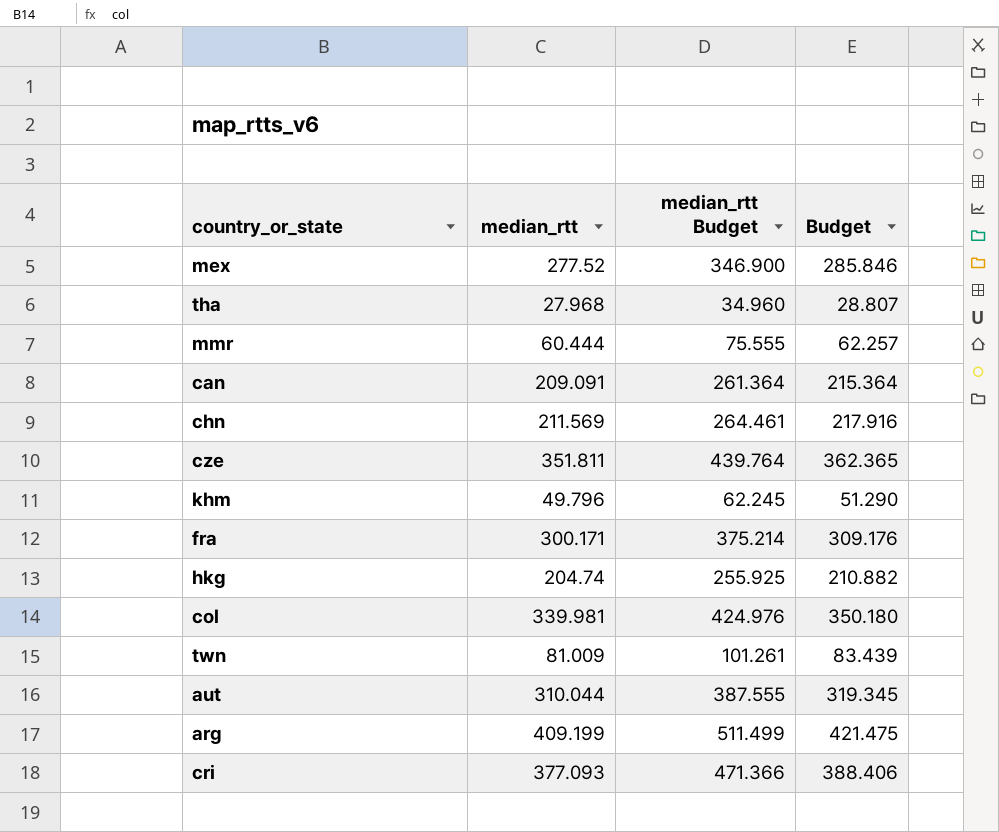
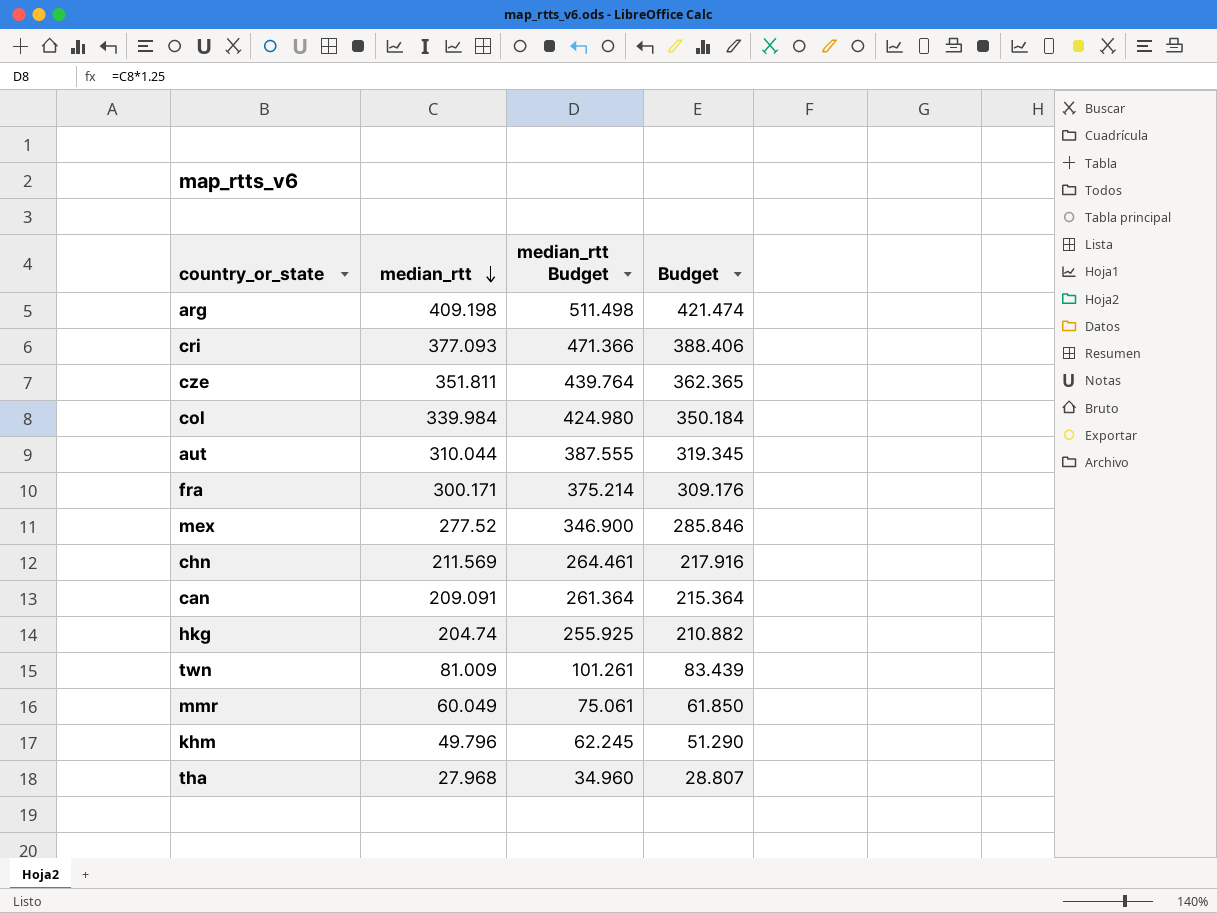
row order: none -> median_rtt descending
arg | median_rtt: 409.199 -> 409.198
arg | median_rtt Budget: 511.499 -> 511.498
arg | Budget: 421.475 -> 421.474
col | median_rtt: 339.981 -> 339.984
col | median_rtt Budget: 424.976 -> 424.980
col | Budget: 350.180 -> 350.184
mmr | median_rtt: 60.444 -> 60.049
mmr | median_rtt Budget: 75.555 -> 75.061
mmr | Budget: 62.257 -> 61.850

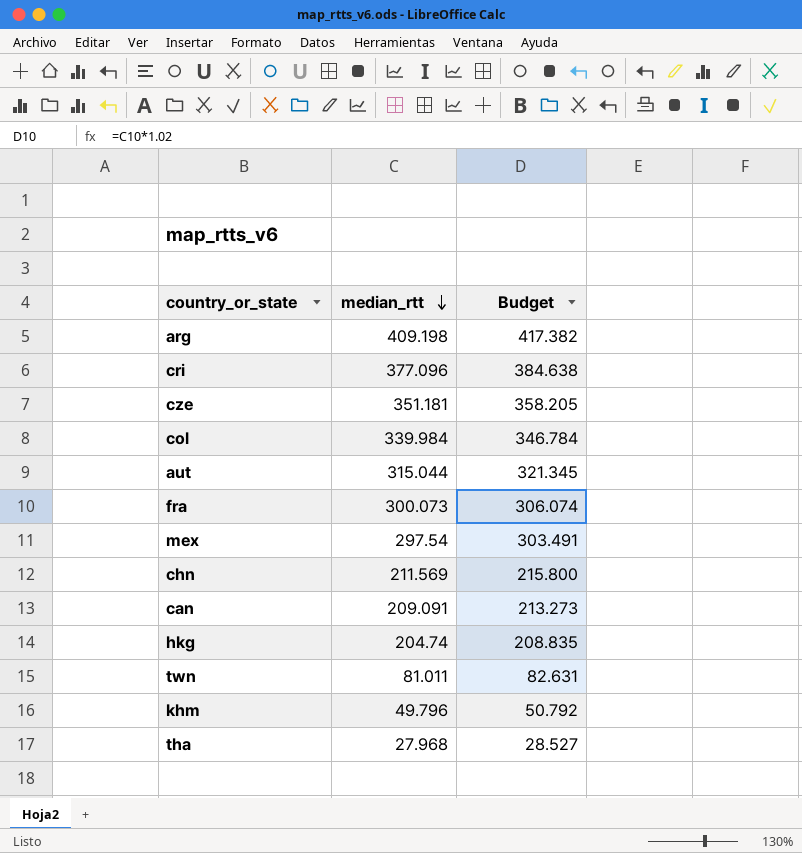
column median_rtt Budget | formula: [median_rtt] * 1.25 -> none
column Budget | formula: [median_rtt] * 1.03 -> [median_rtt] * 1.02
row mmr: 60.049 | 75.061 | 61.850 -> none
cri | median_rtt: 377.093 -> 377.096
cze | median_rtt: 351.811 -> 351.181
aut | median_rtt: 310.044 -> 315.044
fra | median_rtt: 300.171 -> 300.073
mex | median_rtt: 277.52 -> 297.54
twn | median_rtt: 81.009 -> 81.011

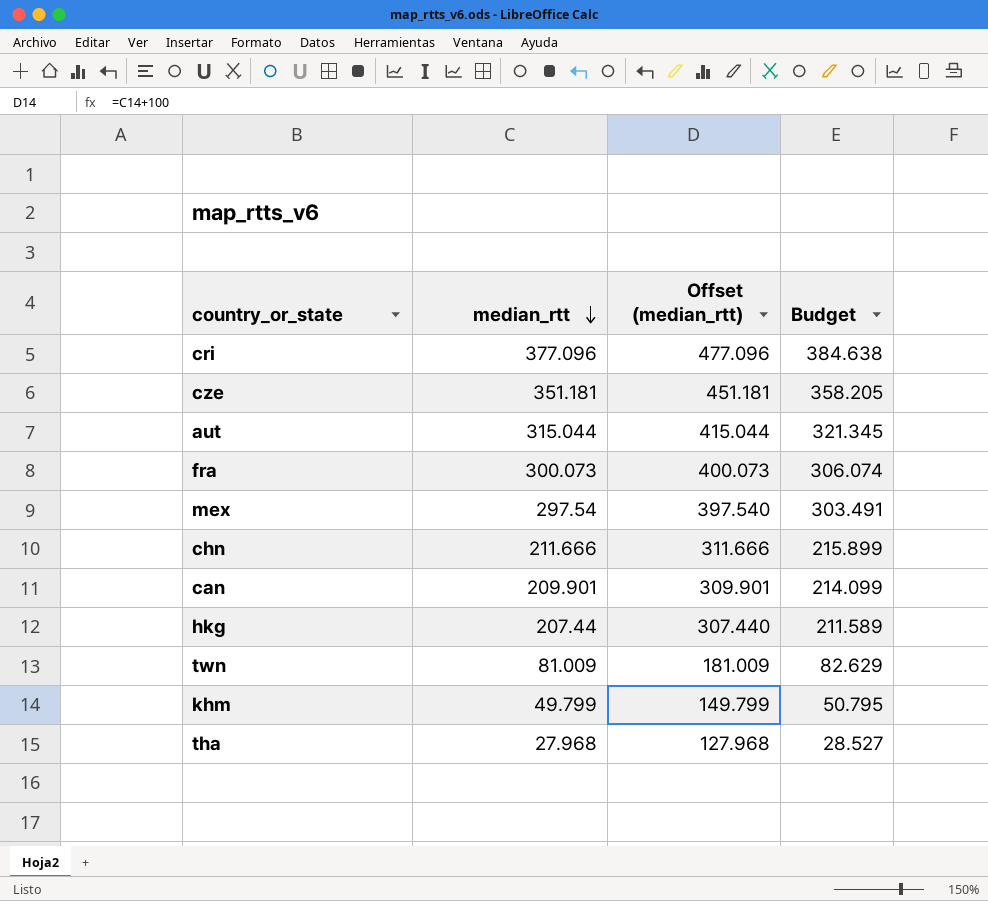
column Offset (median_rtt) | formula: none -> [median_rtt] + 100
row arg: 409.198 | 417.382 -> none
row col: 339.984 | 346.784 -> none
chn | median_rtt: 211.569 -> 211.666
chn | Budget: 215.800 -> 215.899
can | median_rtt: 209.091 -> 209.901
can | Budget: 213.273 -> 214.099
hkg | median_rtt: 204.74 -> 207.44
hkg | Budget: 208.835 -> 211.589
twn | median_rtt: 81.011 -> 81.009
twn | Budget: 82.631 -> 82.629
khm | median_rtt: 49.796 -> 49.799
khm | Budget: 50.792 -> 50.795

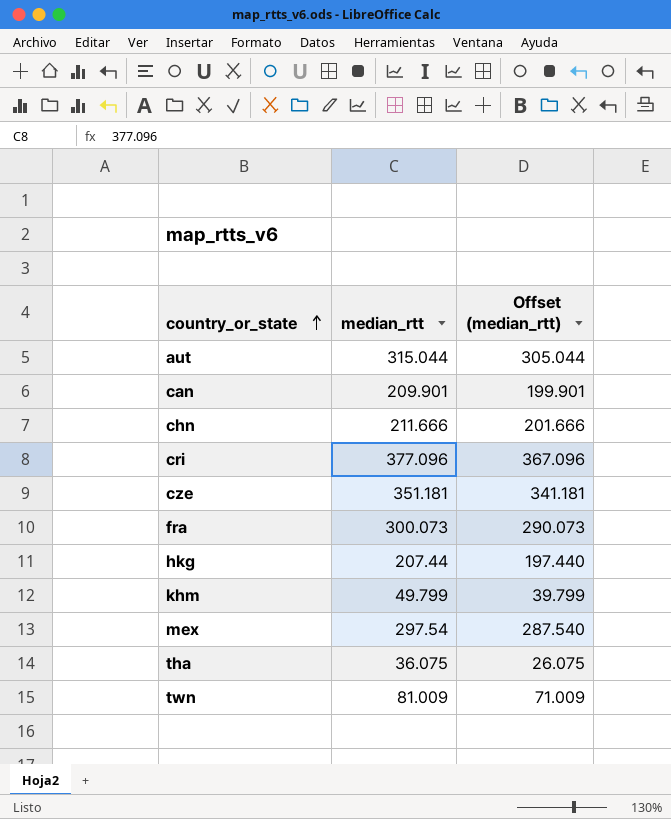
row order: median_rtt descending -> country_or_state ascending
column Budget | formula: [median_rtt] * 1.02 -> none
column Offset (median_rtt) | formula: [median_rtt] + 100 -> [median_rtt] - 10
tha | median_rtt: 27.968 -> 36.075

